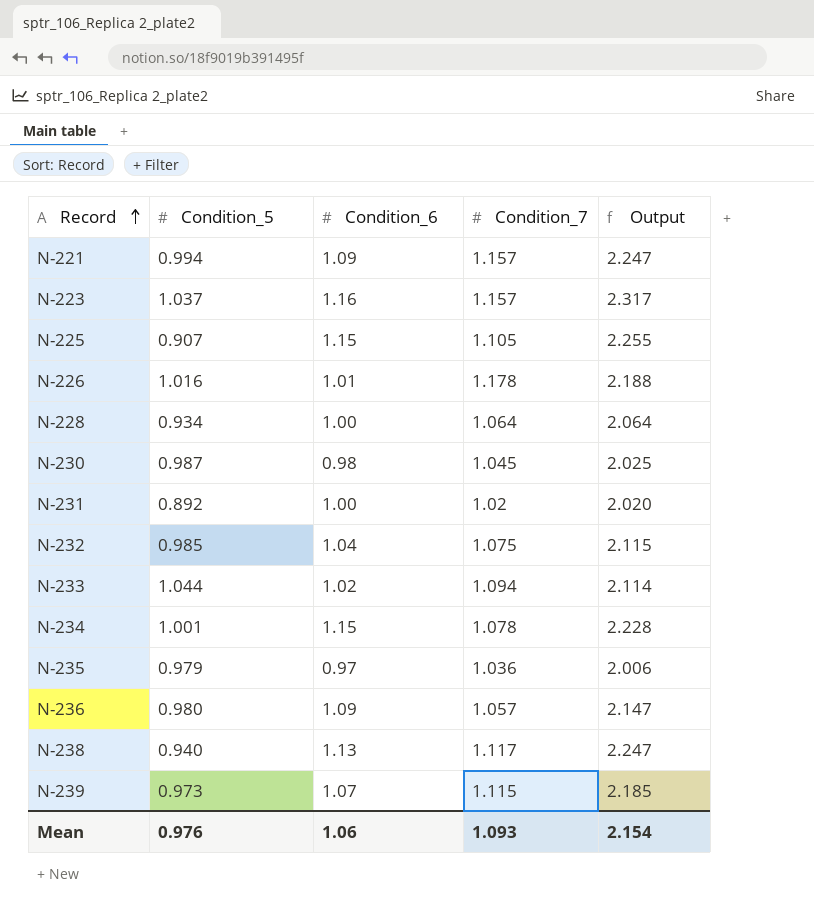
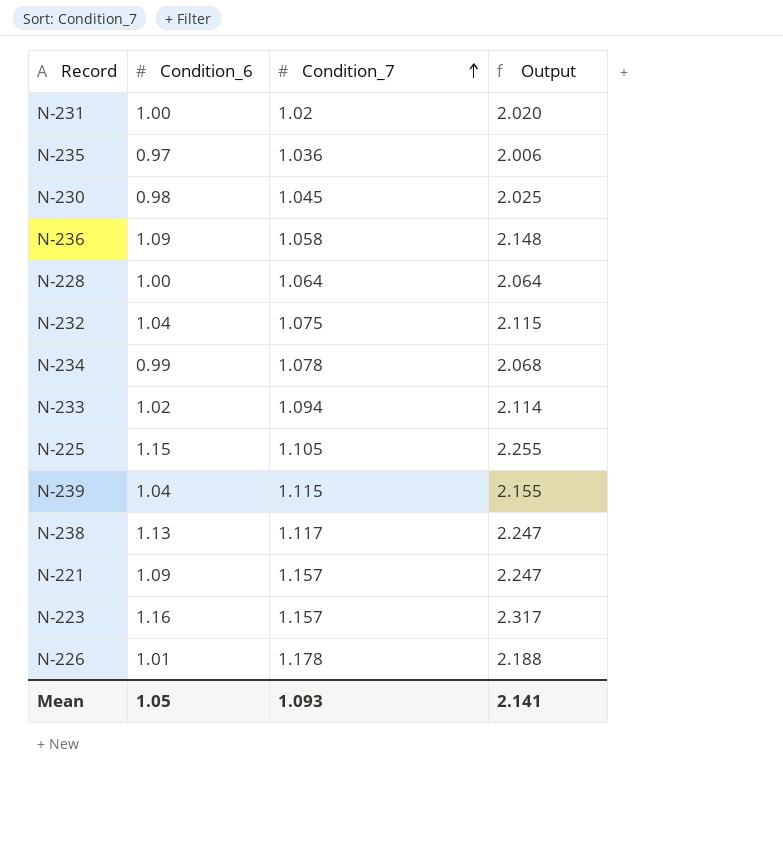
row order: Record ascending -> Condition_7 ascending
column Condition_5 | position: 2 -> none
N-236 | Condition_7: 1.057 -> 1.058
N-236 | Output: 2.147 -> 2.148
N-234 | Condition_6: 1.15 -> 0.99
N-234 | Output: 2.228 -> 2.068
N-239 | Condition_6: 1.07 -> 1.04
N-239 | Output: 2.185 -> 2.155
Mean | Condition_6: 1.06 -> 1.05
Mean | Output: 2.154 -> 2.141

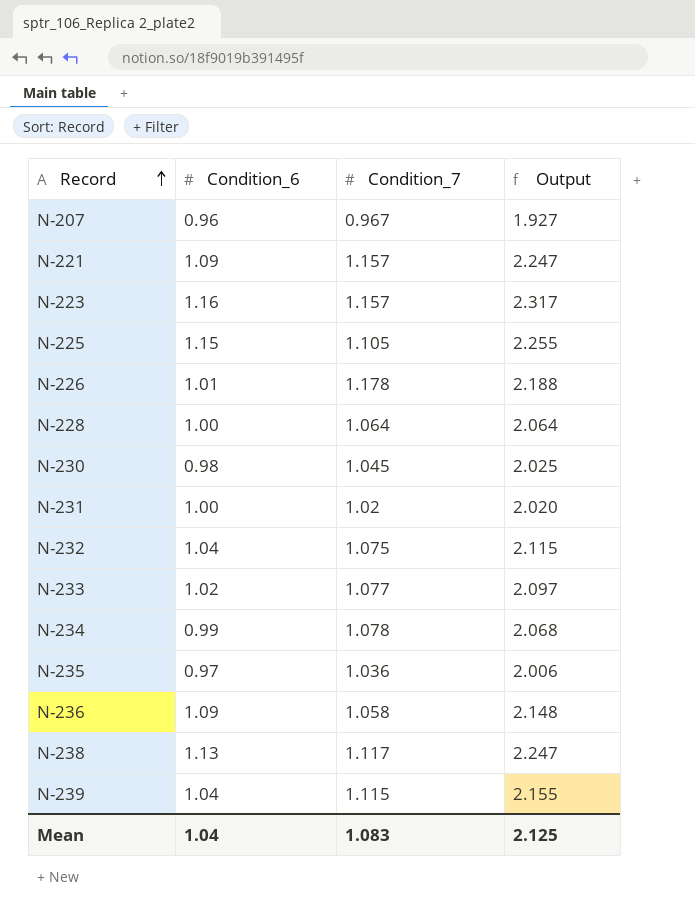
row order: Condition_7 ascending -> Record ascending
row N-207: none -> 0.96 | 0.967 | 1.927
N-233 | Condition_7: 1.094 -> 1.077
N-233 | Output: 2.114 -> 2.097
Mean | Condition_6: 1.05 -> 1.04
Mean | Condition_7: 1.093 -> 1.083
Mean | Output: 2.141 -> 2.125

